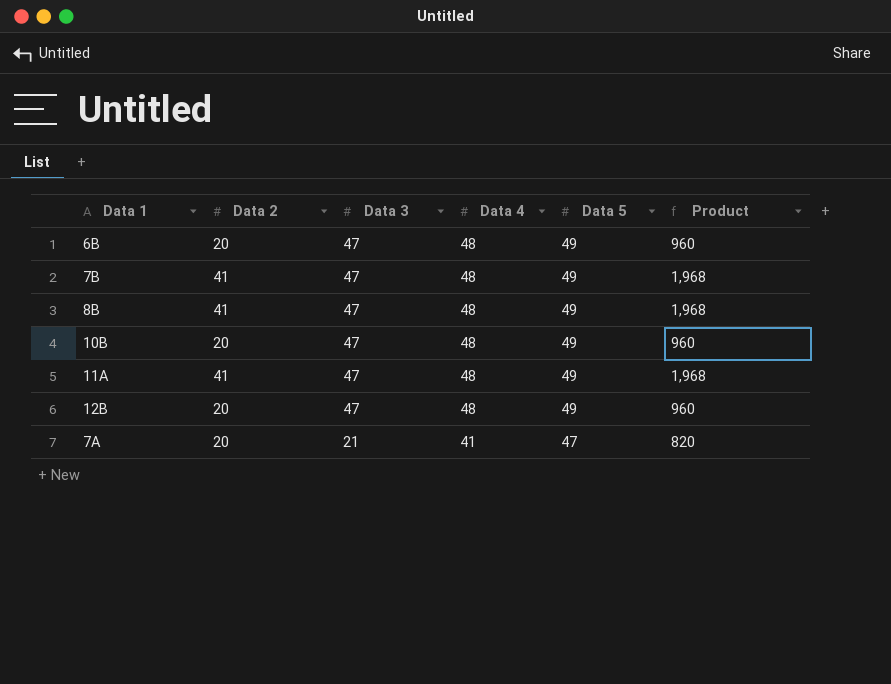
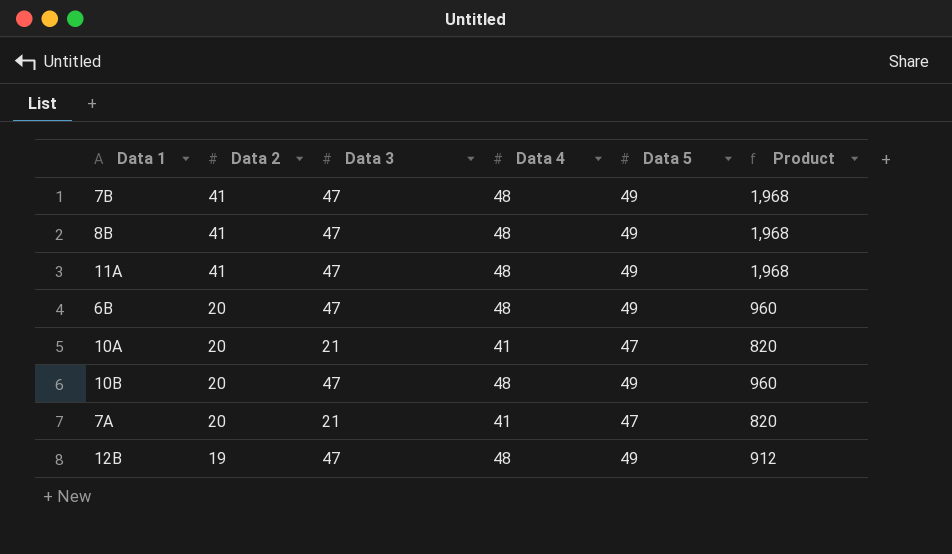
row order: Data 3 descending -> Data 2 descending
row 10A: none -> 20 | 21 | 41 | 47 | 820
12B | Data 2: 20 -> 19
12B | Product: 960 -> 912

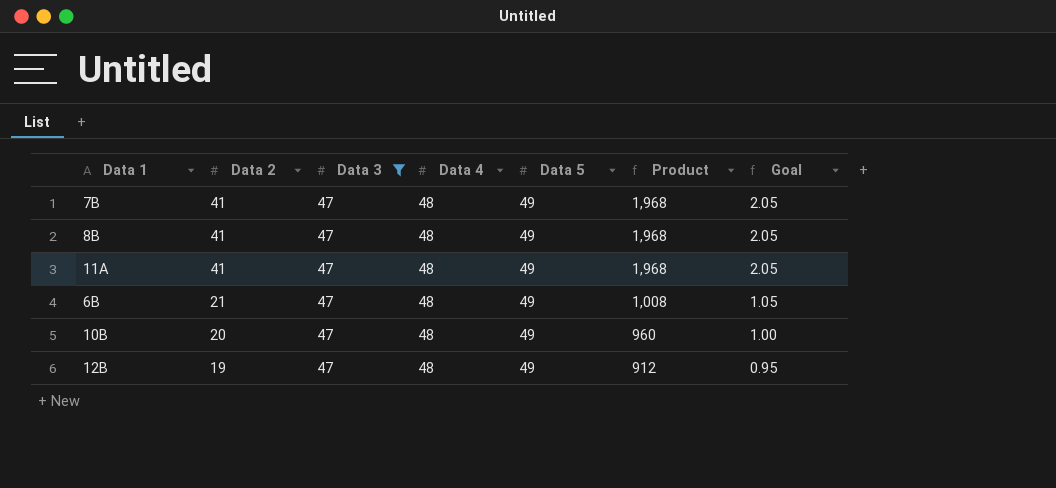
filter: none -> Data 3 = 47
column Goal | formula: none -> [Data 2] * 0.05
6B | Data 2: 20 -> 21
6B | Product: 960 -> 1,008

